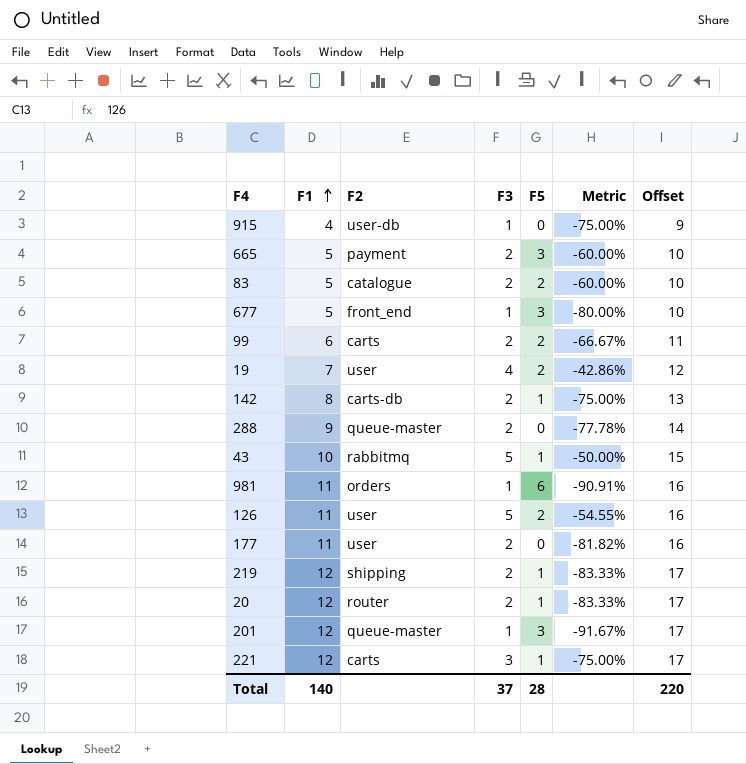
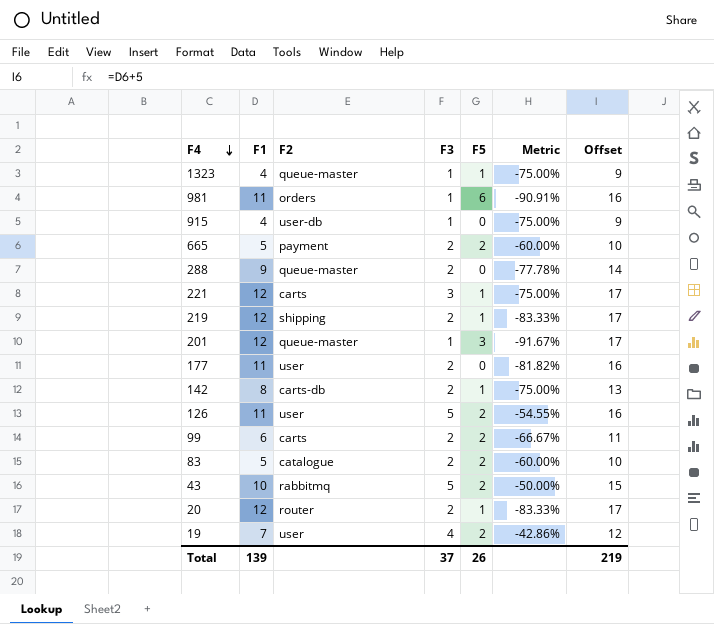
row order: F1 ascending -> F4 descending
row 677: 5 | front_end | 1 | 3 | -80.00% | 10 -> none
row 1323: none -> 4 | queue-master | 1 | 1 | -75.00% | 9
665 | F5: 3 -> 2
43 | F5: 1 -> 2
Total | F1: 140 -> 139
Total | F5: 28 -> 26
Total | Offset: 220 -> 219

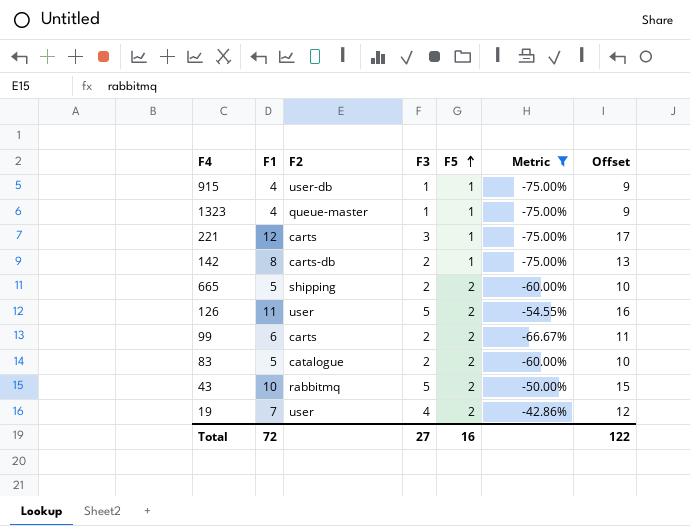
filter: none -> Metric >= -75.00%
row order: F4 descending -> F5 ascending
915 | F5: 0 -> 1
665 | F2: payment -> shipping
Total | F1: 139 -> 72
Total | F3: 37 -> 27
Total | F5: 26 -> 16
Total | Offset: 219 -> 122

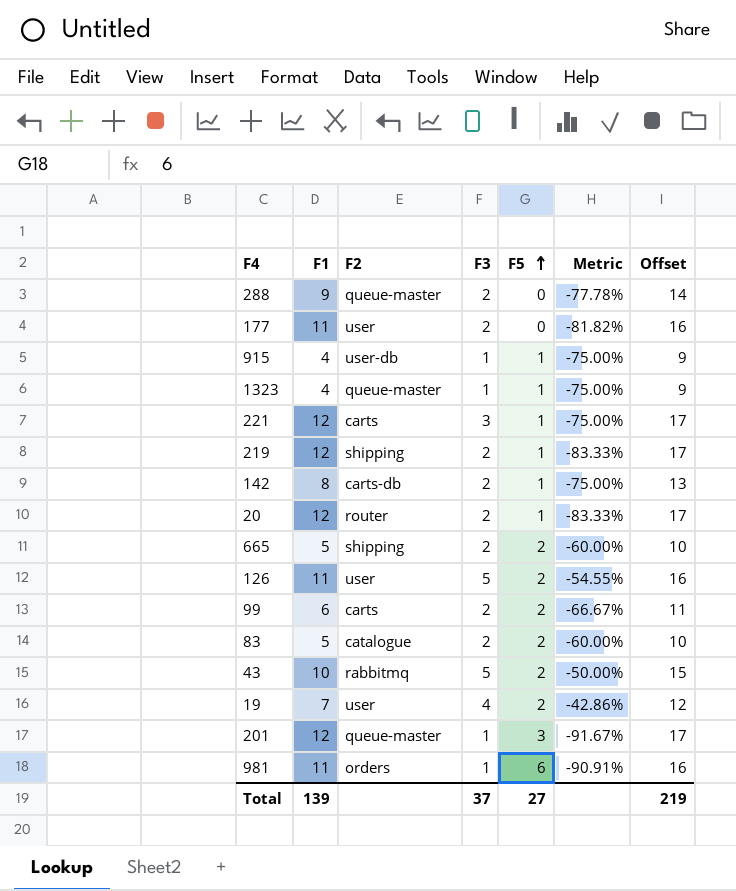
filter: Metric >= -75.00% -> none
Total | F1: 72 -> 139
Total | F3: 27 -> 37
Total | F5: 16 -> 27
Total | Offset: 122 -> 219

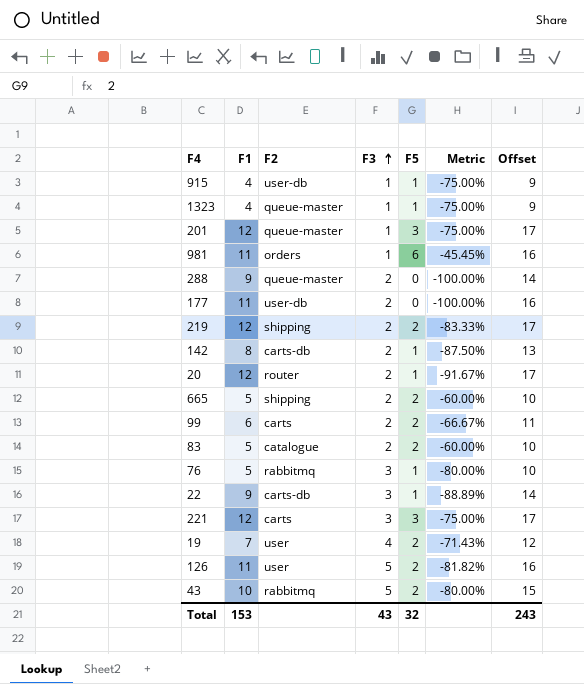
row order: F5 ascending -> F3 ascending
column Metric | formula: ([F3] - [F1]) / [F1] -> ([F5] - [F1]) / [F1]
177 | F2: user -> user-db
219 | F5: 1 -> 2
row 76: none -> 5 | rabbitmq | 3 | 1 | -80.00% | 10
row 22: none -> 9 | carts-db | 3 | 1 | -88.89% | 14
221 | F5: 1 -> 3
Total | F1: 139 -> 153
Total | F3: 37 -> 43
Total | F5: 27 -> 32
Total | Offset: 219 -> 243

